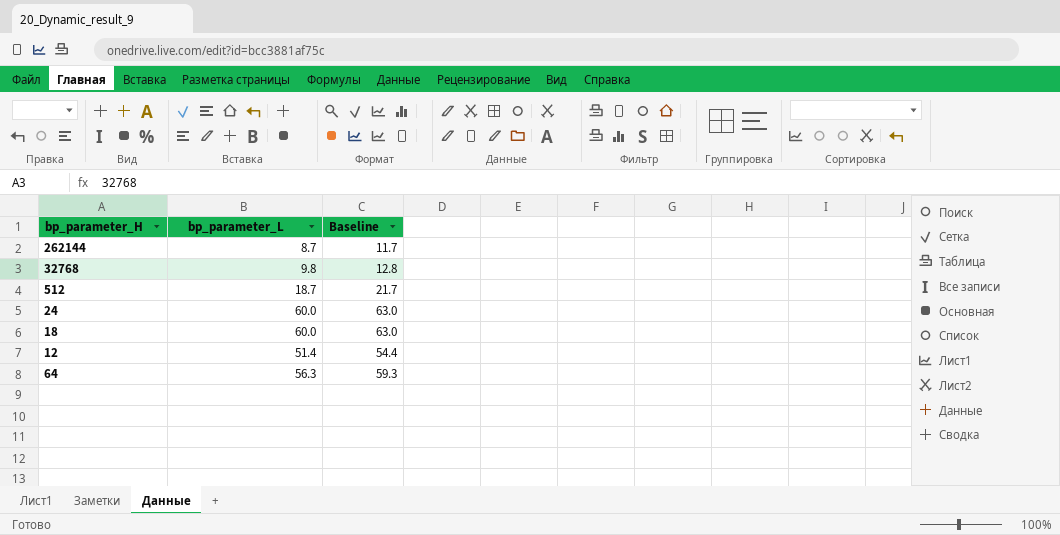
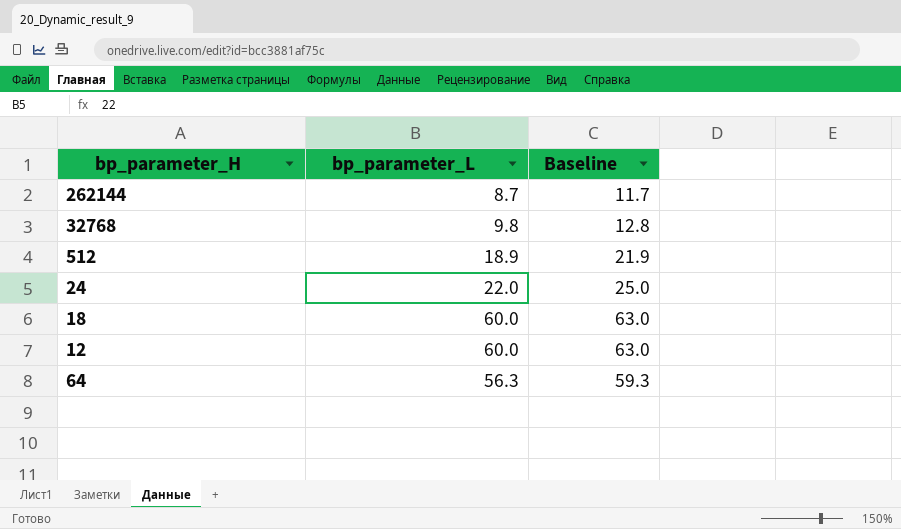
512 | bp_parameter_L: 18.7 -> 18.9
512 | Baseline: 21.7 -> 21.9
24 | bp_parameter_L: 60.0 -> 22.0
24 | Baseline: 63.0 -> 25.0
12 | bp_parameter_L: 51.4 -> 60.0
12 | Baseline: 54.4 -> 63.0

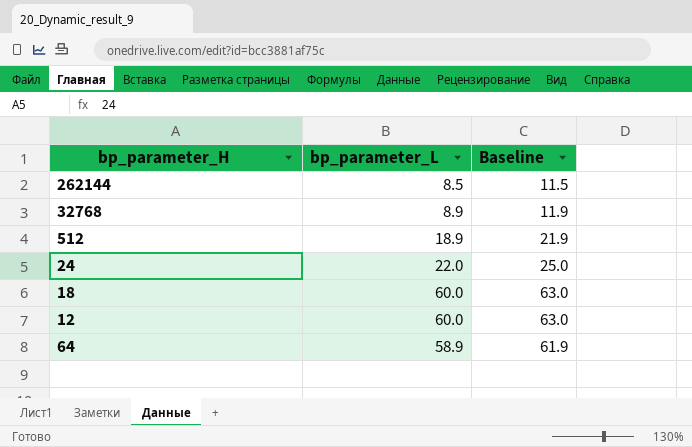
262144 | bp_parameter_L: 8.7 -> 8.5
262144 | Baseline: 11.7 -> 11.5
32768 | bp_parameter_L: 9.8 -> 8.9
32768 | Baseline: 12.8 -> 11.9
64 | bp_parameter_L: 56.3 -> 58.9
64 | Baseline: 59.3 -> 61.9

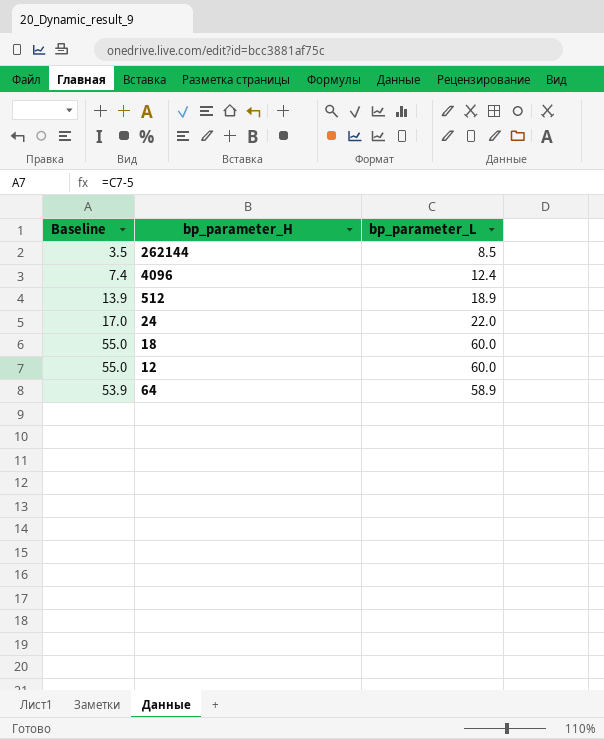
column Baseline | formula: [bp_parameter_L] + 3 -> [bp_parameter_L] - 5
column Baseline | position: 3 -> 1
row 32768: 8.9 | 11.9 -> none
row 4096: none -> 7.4 | 12.4

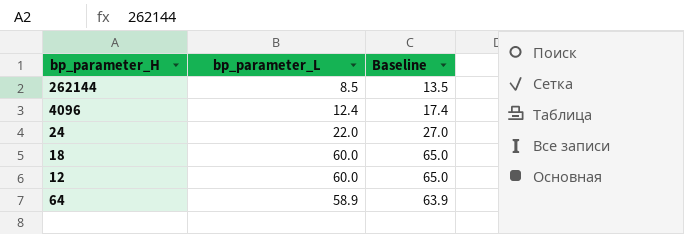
column Baseline | formula: [bp_parameter_L] - 5 -> [bp_parameter_L] + 5
column Baseline | position: 1 -> 3
row 512: 13.9 | 18.9 -> none

